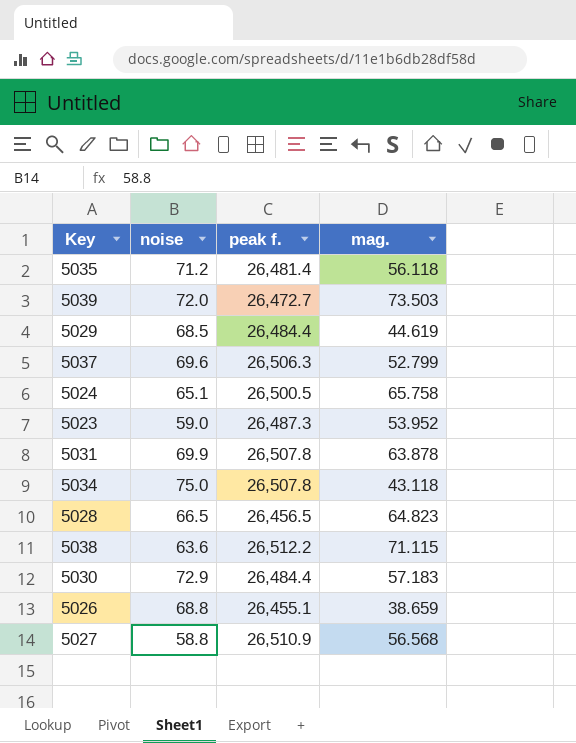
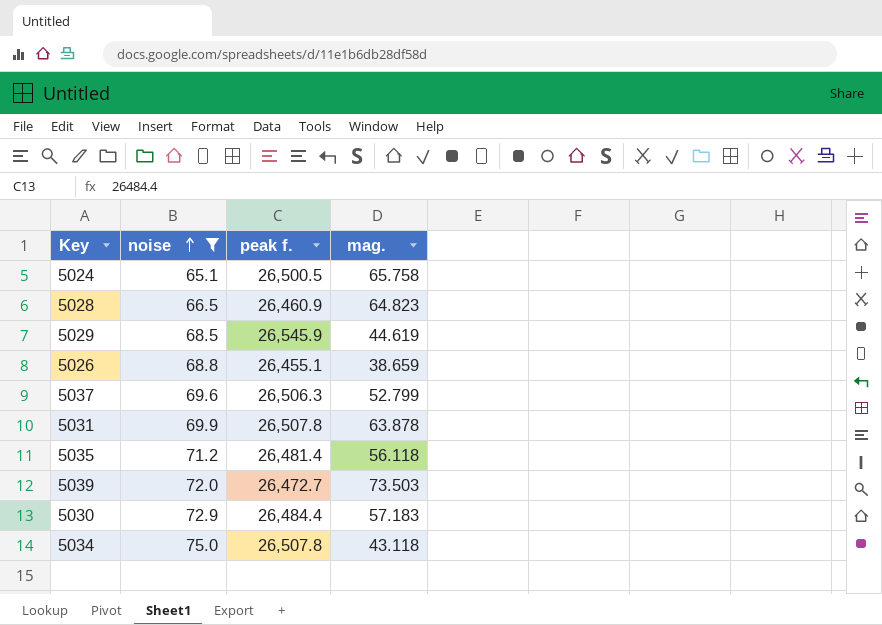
filter: none -> noise >= 65.1
row order: none -> noise ascending
5028 | peak f.: 26,456.5 -> 26,460.9
5029 | peak f.: 26,484.4 -> 26,545.9

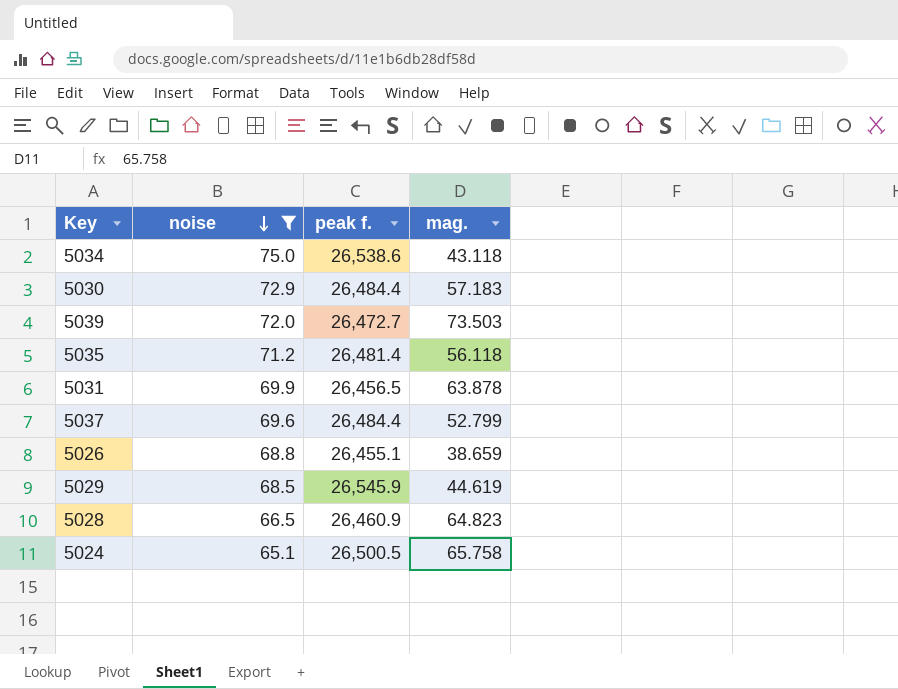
row order: noise ascending -> noise descending
5034 | peak f.: 26,507.8 -> 26,538.6
5031 | peak f.: 26,507.8 -> 26,456.5
5037 | peak f.: 26,506.3 -> 26,484.4

